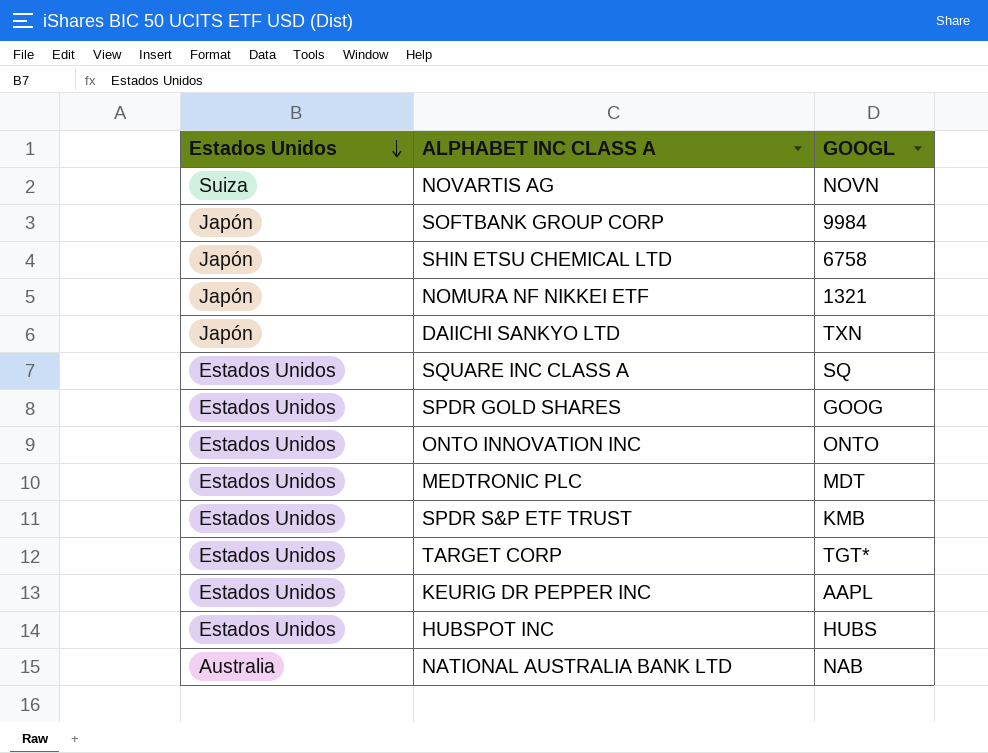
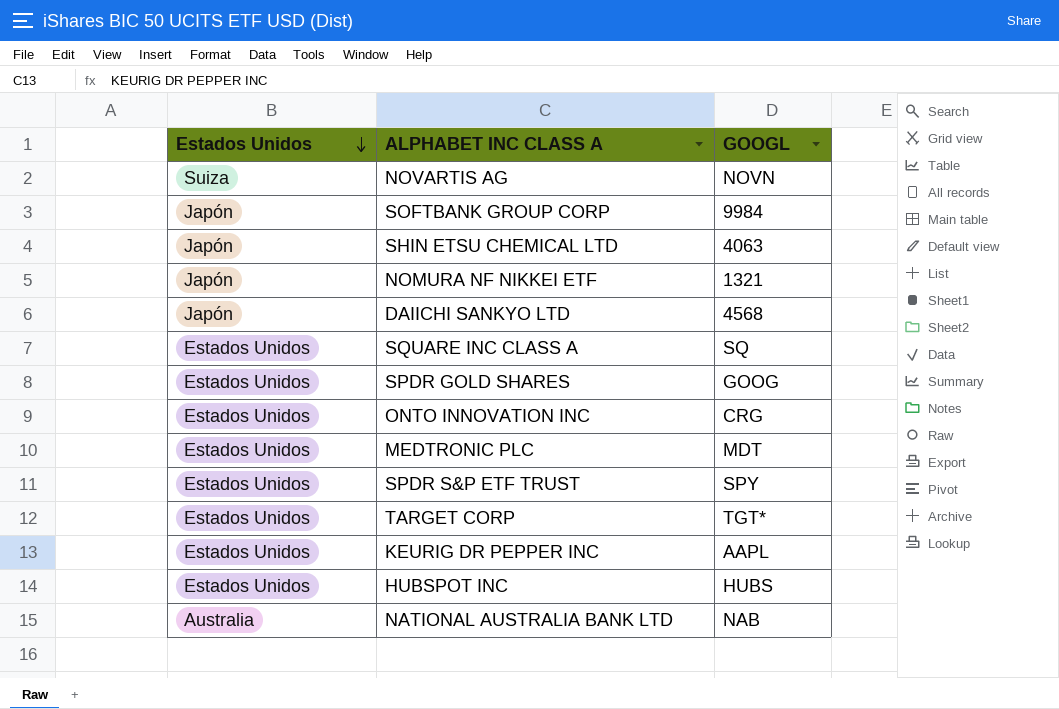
SHIN ETSU CHEMICAL LTD | GOOGL: 6758 -> 4063
DAIICHI SANKYO LTD | GOOGL: TXN -> 4568
ONTO INNOVATION INC | GOOGL: ONTO -> CRG
SPDR S&P ETF TRUST | GOOGL: KMB -> SPY

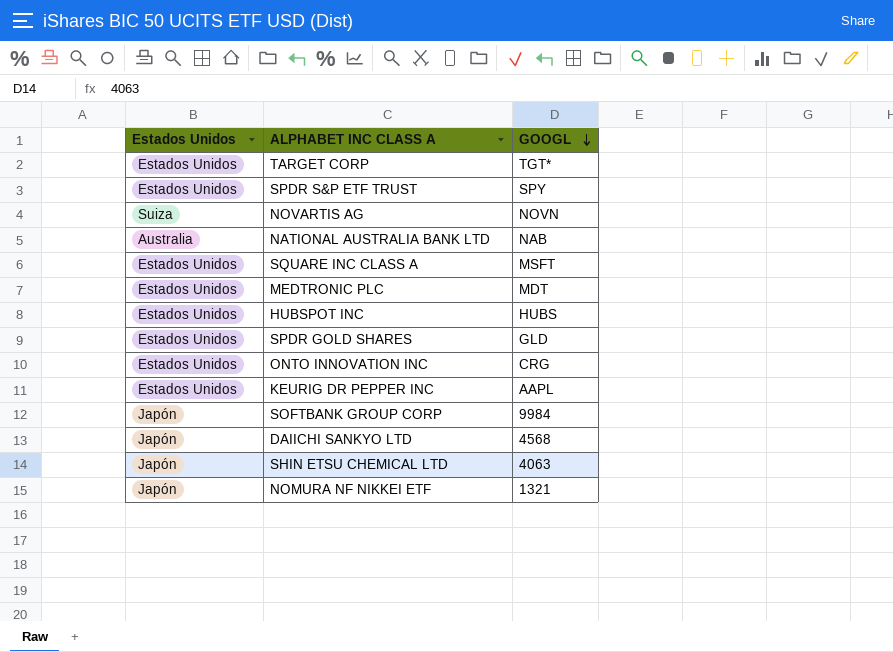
row order: Estados Unidos descending -> GOOGL descending
SQUARE INC CLASS A | GOOGL: SQ -> MSFT
SPDR GOLD SHARES | GOOGL: GOOG -> GLD

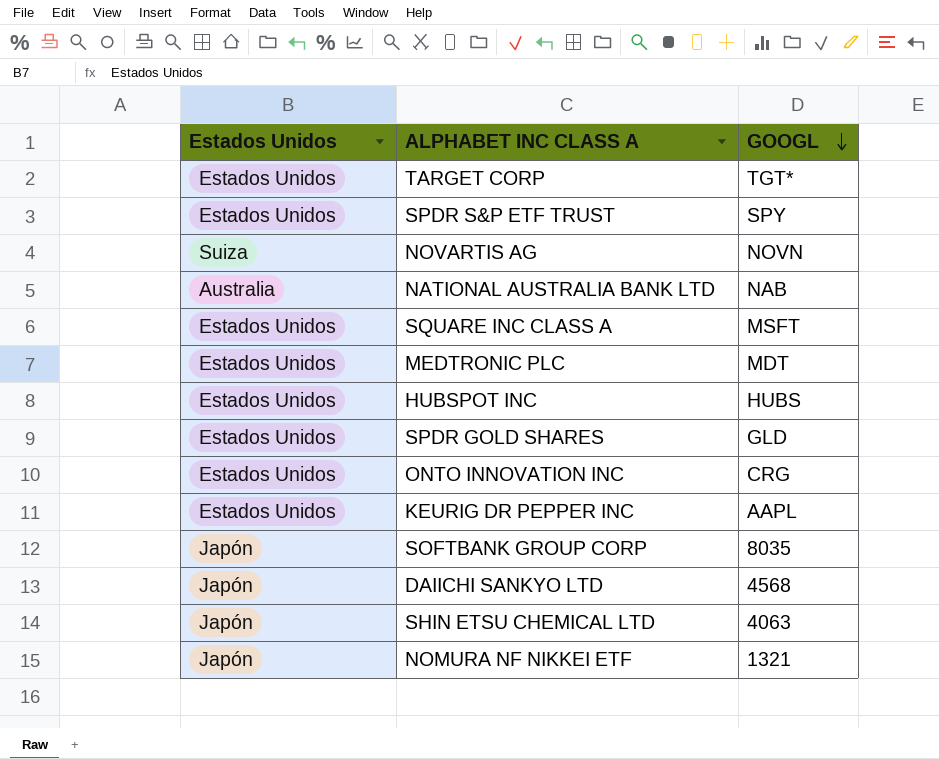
SOFTBANK GROUP CORP | GOOGL: 9984 -> 8035

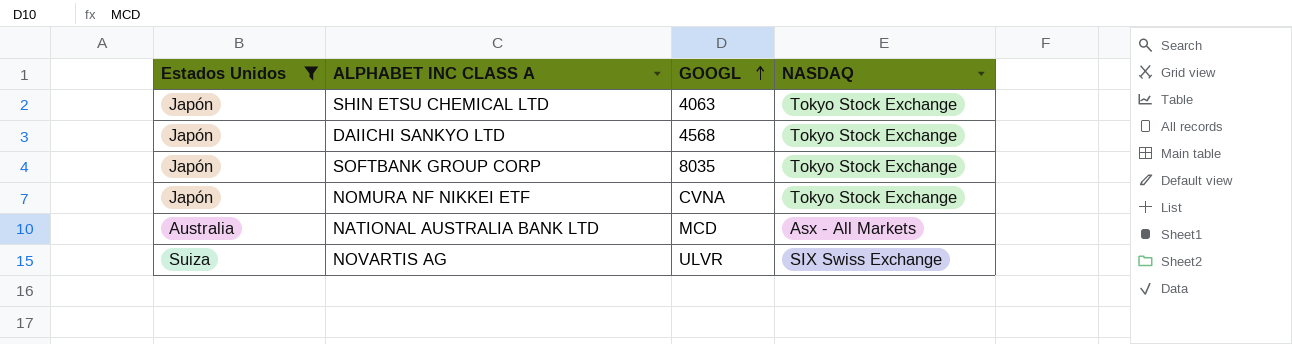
filter: none -> Estados Unidos != Estados Unidos
row order: GOOGL descending -> GOOGL ascending
column NASDAQ | position: none -> 4
NOMURA NF NIKKEI ETF | GOOGL: 1321 -> CVNA
NATIONAL AUSTRALIA BANK LTD | GOOGL: NAB -> MCD
NOVARTIS AG | GOOGL: NOVN -> ULVR

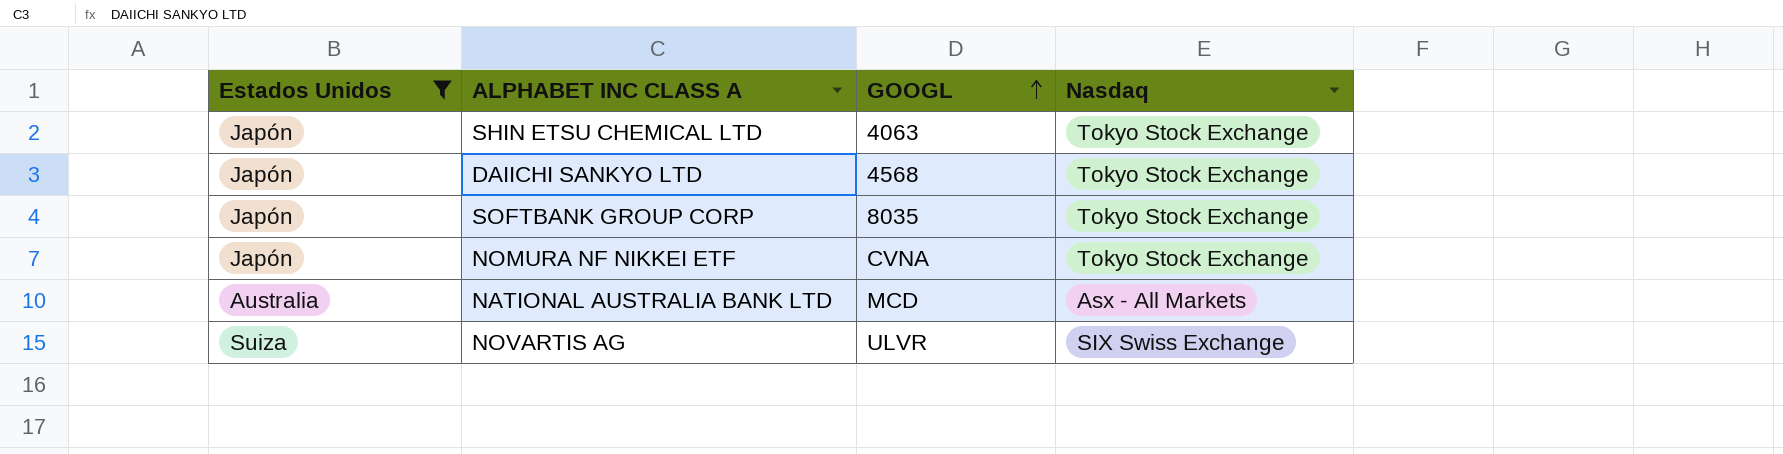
column name: NASDAQ -> Nasdaq

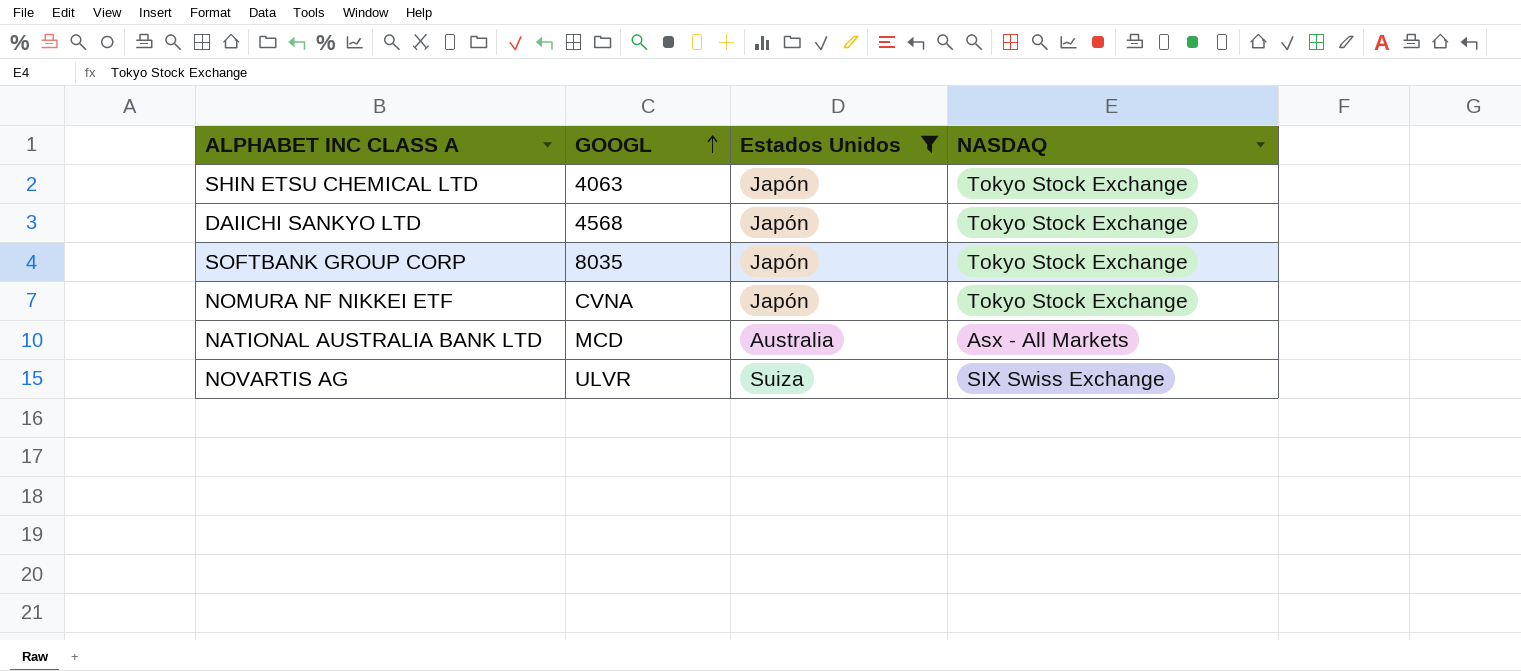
column Estados Unidos | position: 1 -> 3
column name: Nasdaq -> NASDAQ

